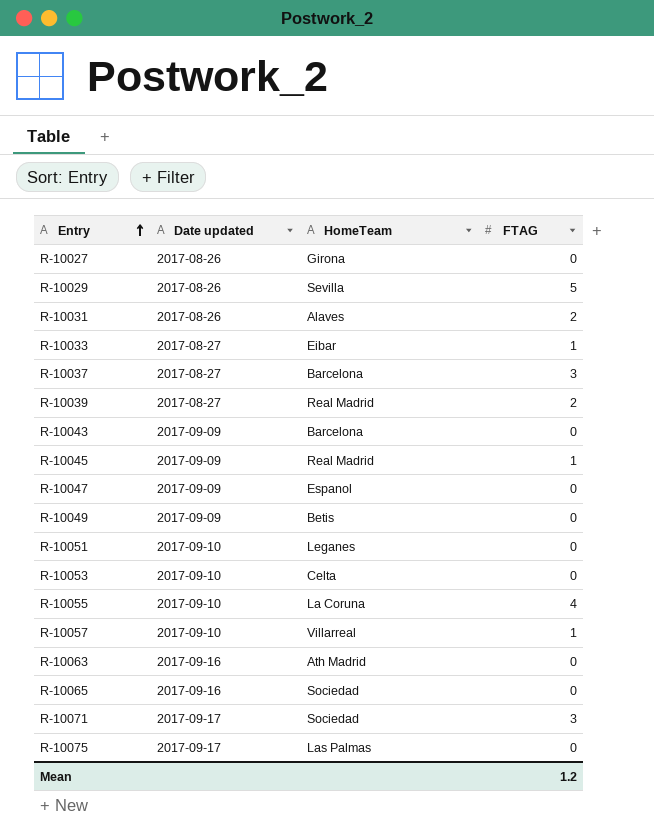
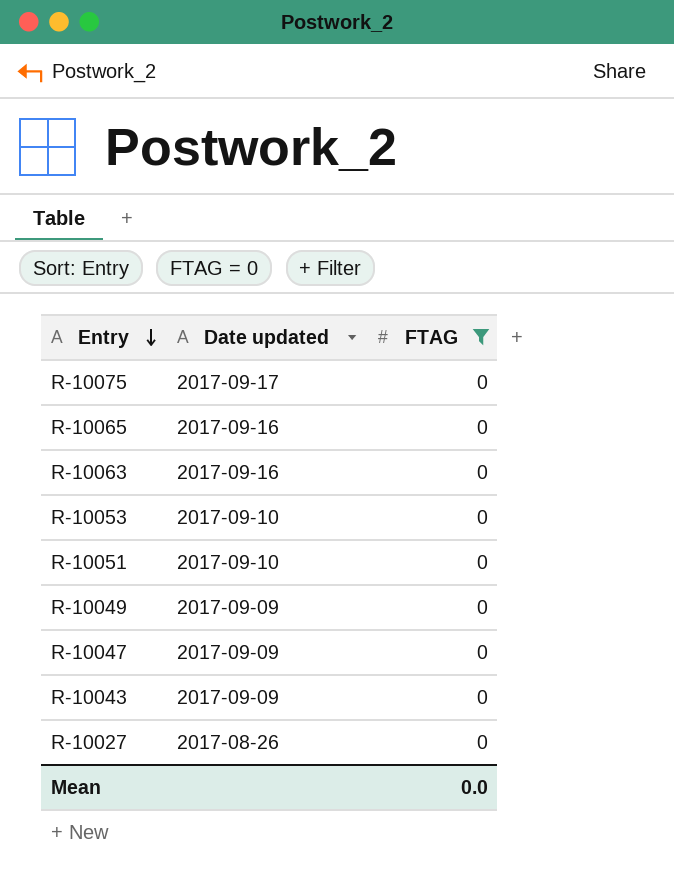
filter: none -> FTAG = 0
row order: Entry ascending -> Entry descending
column HomeTeam | position: 3 -> none
Mean | FTAG: 1.2 -> 0.0

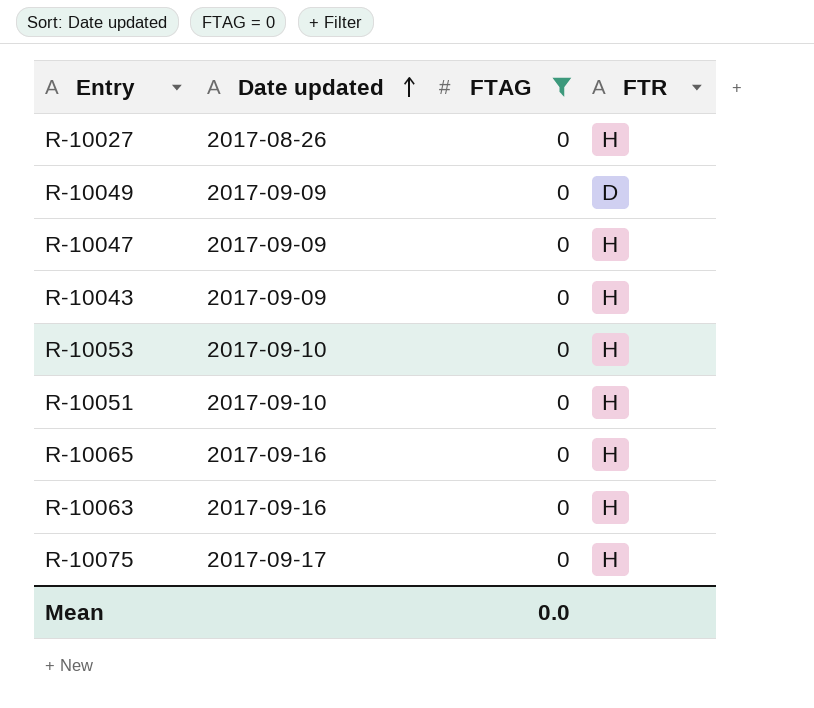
row order: Entry descending -> Date updated ascending
column FTR | position: none -> 4

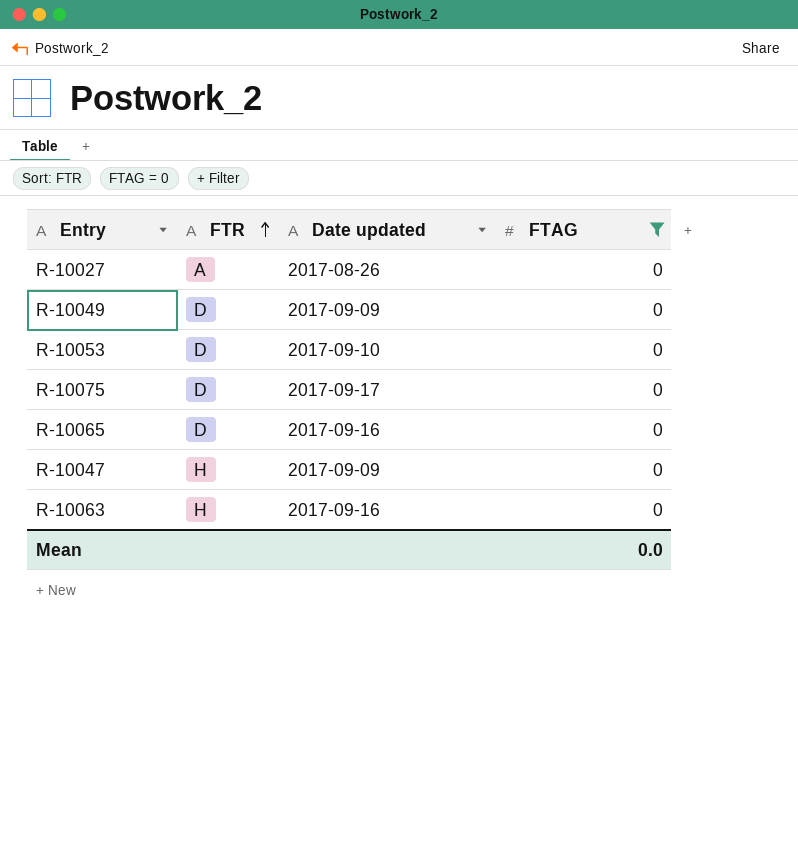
row order: Date updated ascending -> FTR ascending
column FTR | position: 4 -> 2
row R-10043: 2017-09-09 | 0 | H -> none
row R-10051: 2017-09-10 | 0 | H -> none
R-10027 | FTR: H -> A
R-10053 | FTR: H -> D
R-10075 | FTR: H -> D
R-10065 | FTR: H -> D

